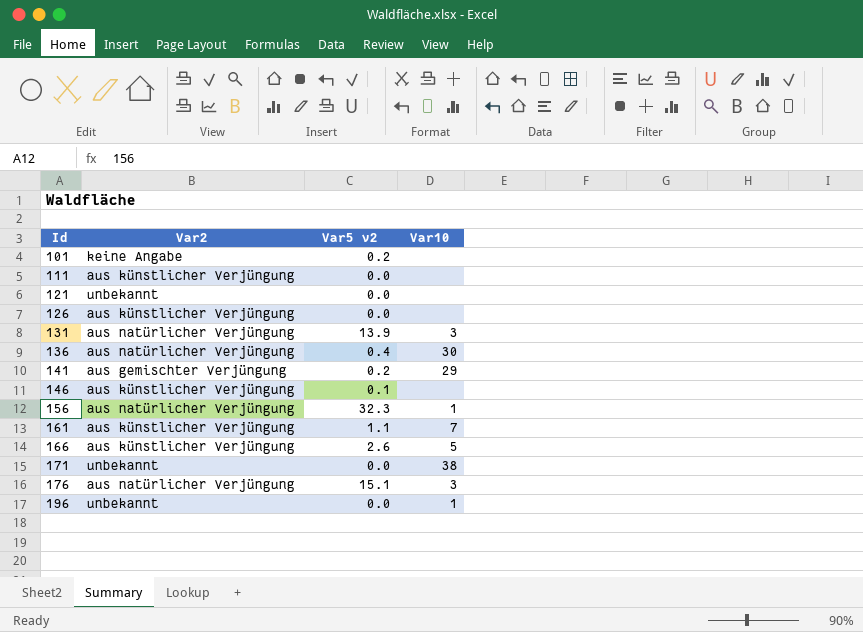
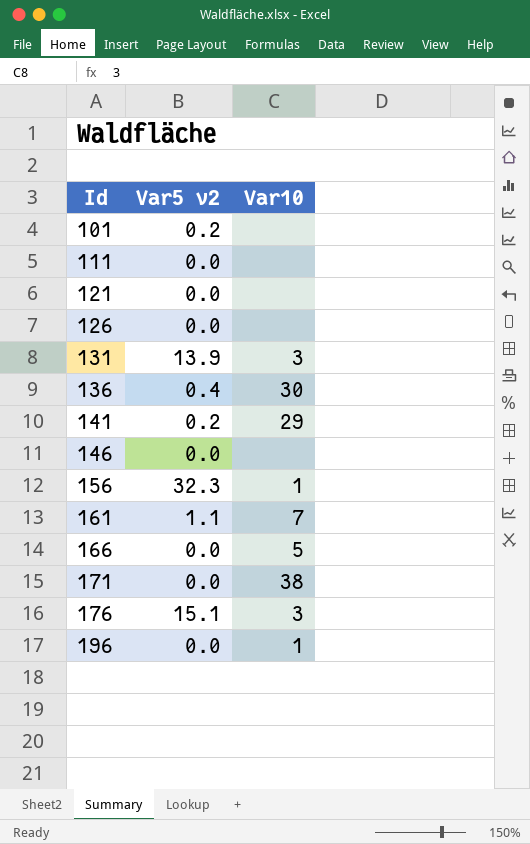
column Var2 | position: 2 -> none
146 | Var5 v2: 0.1 -> 0.0
166 | Var5 v2: 2.6 -> 0.0

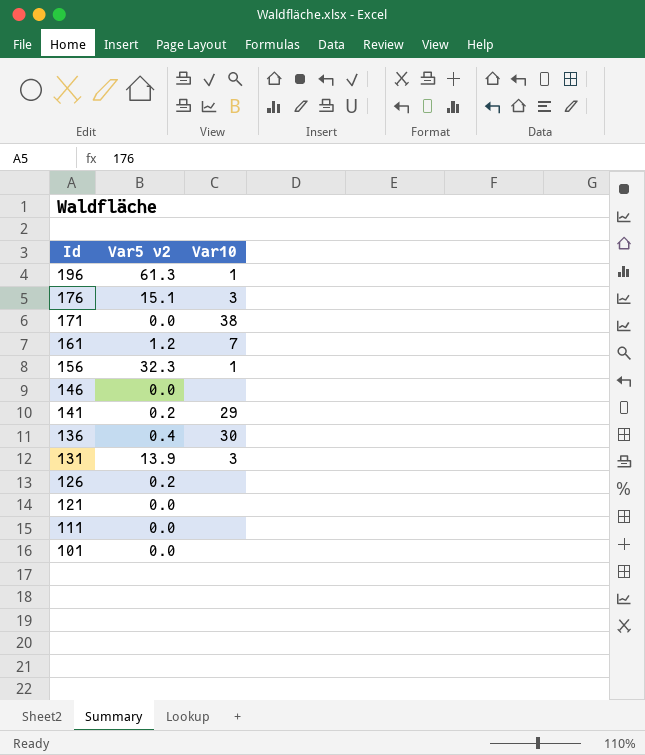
row order: Id ascending -> Id descending
row 166: 0.0 | 5 -> none
196 | Var5 v2: 0.0 -> 61.3
161 | Var5 v2: 1.1 -> 1.2
126 | Var5 v2: 0.0 -> 0.2
101 | Var5 v2: 0.2 -> 0.0

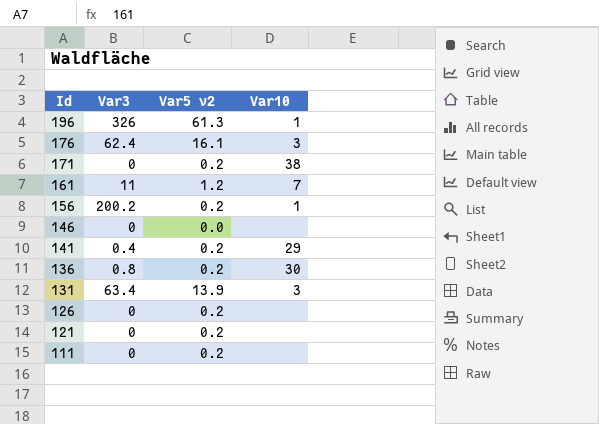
column Var3 | position: none -> 2
row 101: 0.0 | none -> none
176 | Var5 v2: 15.1 -> 16.1
171 | Var5 v2: 0.0 -> 0.2
156 | Var5 v2: 32.3 -> 0.2
136 | Var5 v2: 0.4 -> 0.2
121 | Var5 v2: 0.0 -> 0.2
111 | Var5 v2: 0.0 -> 0.2

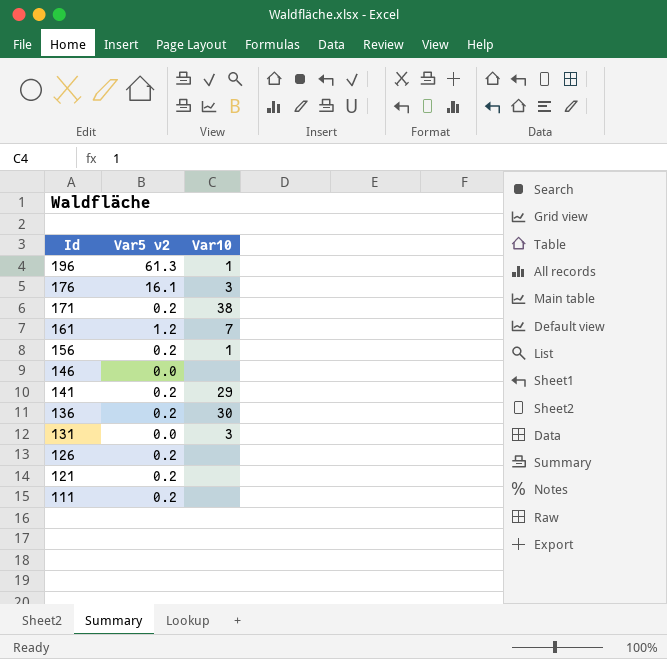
column Var3 | position: 2 -> none
131 | Var5 v2: 13.9 -> 0.0

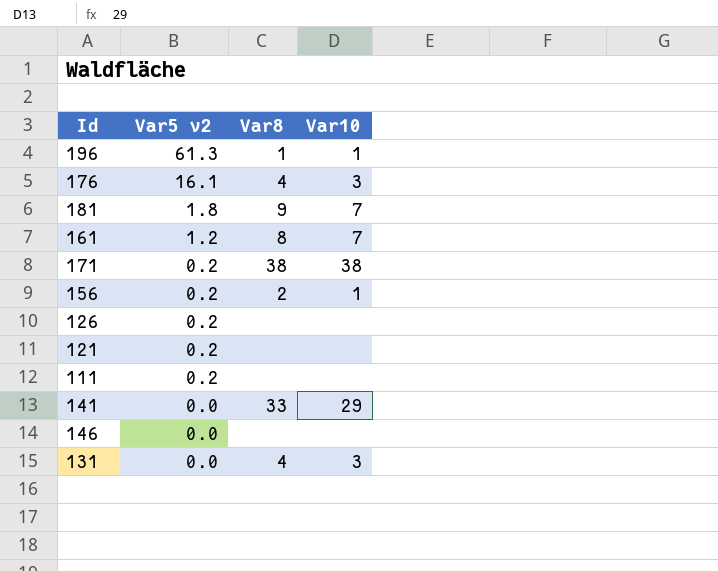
row order: Id descending -> Var5 v2 descending
column Var8 | position: none -> 3
row 136: 0.2 | 30 -> none
row 181: none -> 1.8 | 9 | 7
141 | Var5 v2: 0.2 -> 0.0

